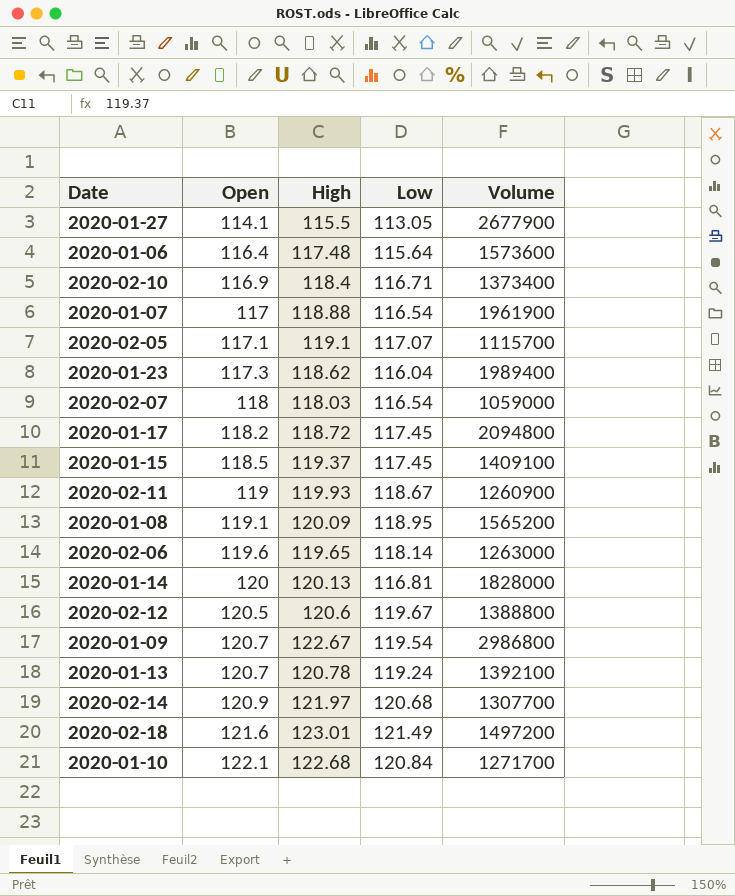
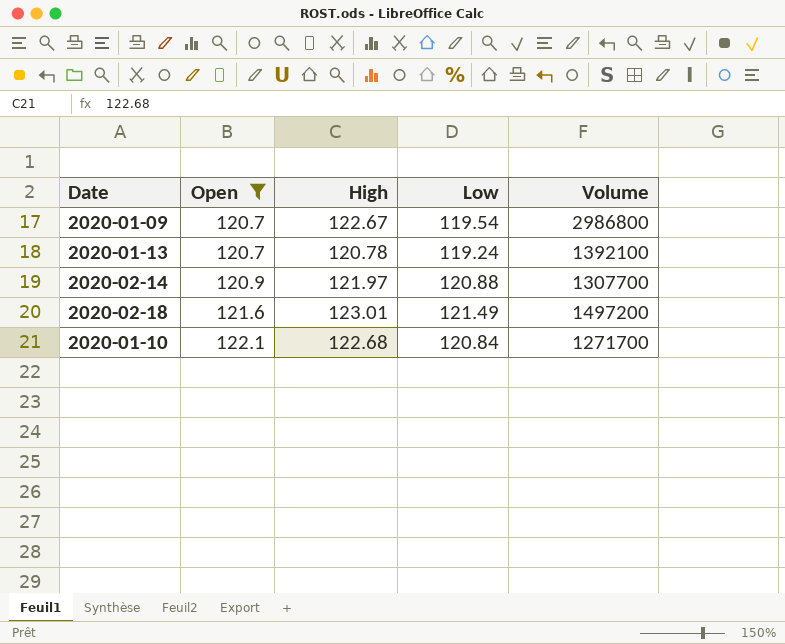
filter: none -> Open >= 120.7
2020-02-14 | Low: 120.68 -> 120.88

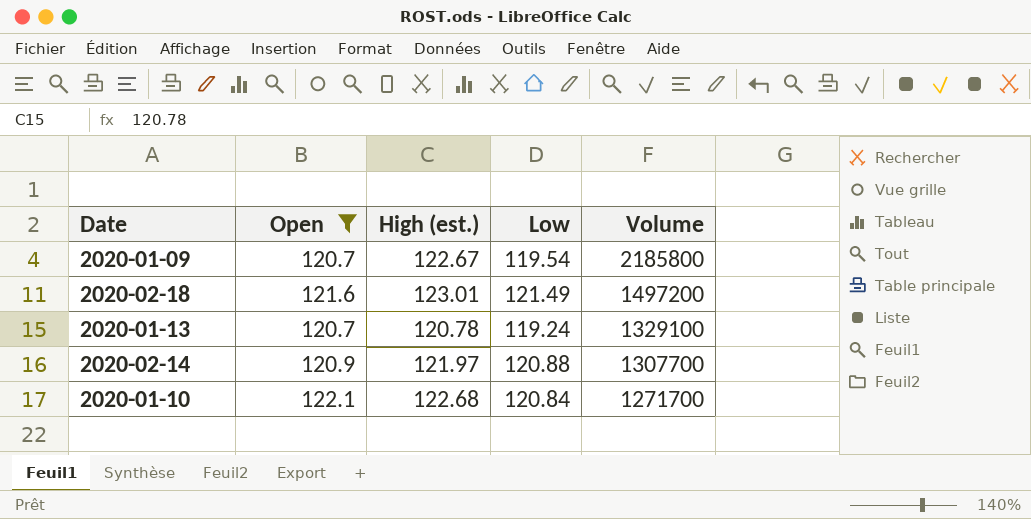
row order: Open ascending -> Volume descending
column name: High -> High (est.)
2020-01-09 | Volume: 2986800 -> 2185800
2020-01-13 | Volume: 1392100 -> 1329100

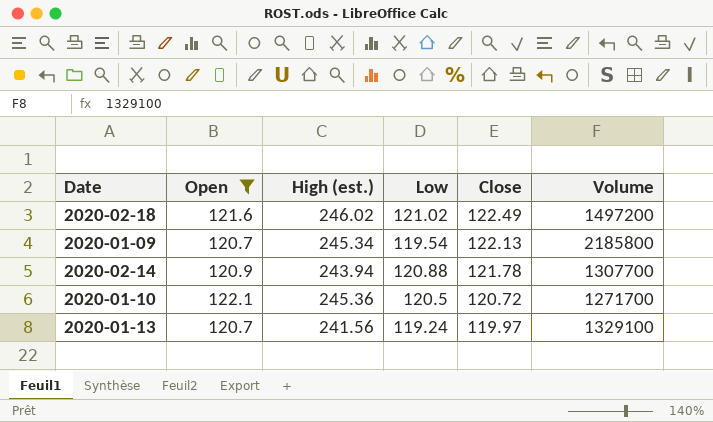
row order: Volume descending -> Close descending
column Close | position: none -> 5
2020-02-18 | High (est.): 123.01 -> 246.02
2020-02-18 | Low: 121.49 -> 121.02
2020-01-09 | High (est.): 122.67 -> 245.34
2020-02-14 | High (est.): 121.97 -> 243.94
2020-01-10 | High (est.): 122.68 -> 245.36
2020-01-10 | Low: 120.84 -> 120.5
2020-01-13 | High (est.): 120.78 -> 241.56

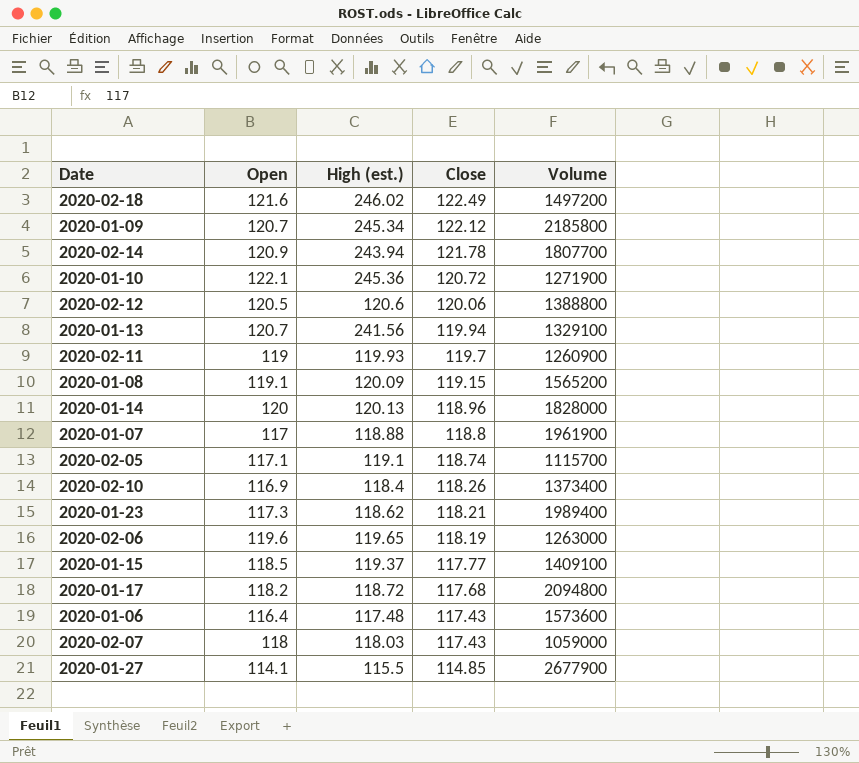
filter: Open >= 120.7 -> none
column Low | position: 4 -> none
2020-01-09 | Close: 122.13 -> 122.12
2020-02-14 | Volume: 1307700 -> 1807700
2020-01-10 | Volume: 1271700 -> 1271900
2020-01-13 | Close: 119.97 -> 119.94

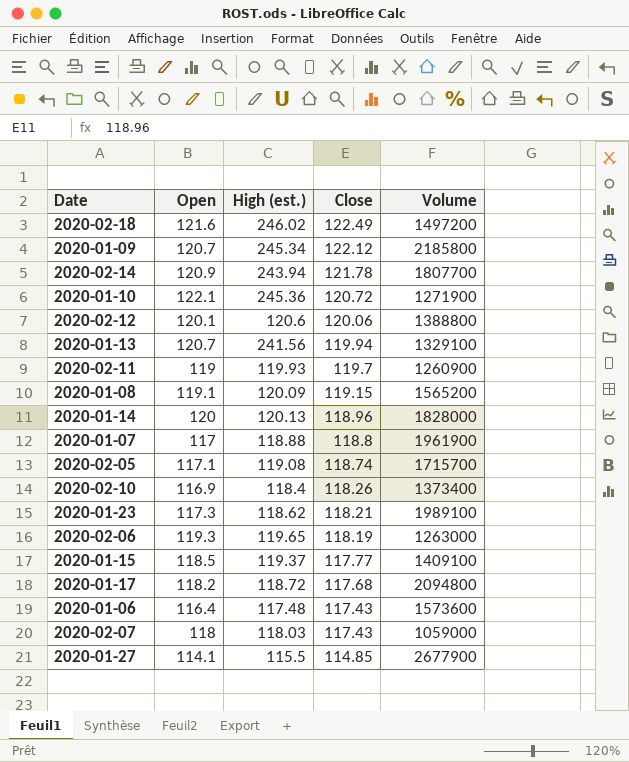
2020-02-12 | Open: 120.5 -> 120.1
2020-02-05 | High (est.): 119.1 -> 119.08
2020-02-05 | Volume: 1115700 -> 1715700
2020-01-23 | Volume: 1989400 -> 1989100
2020-02-06 | Open: 119.6 -> 119.3

